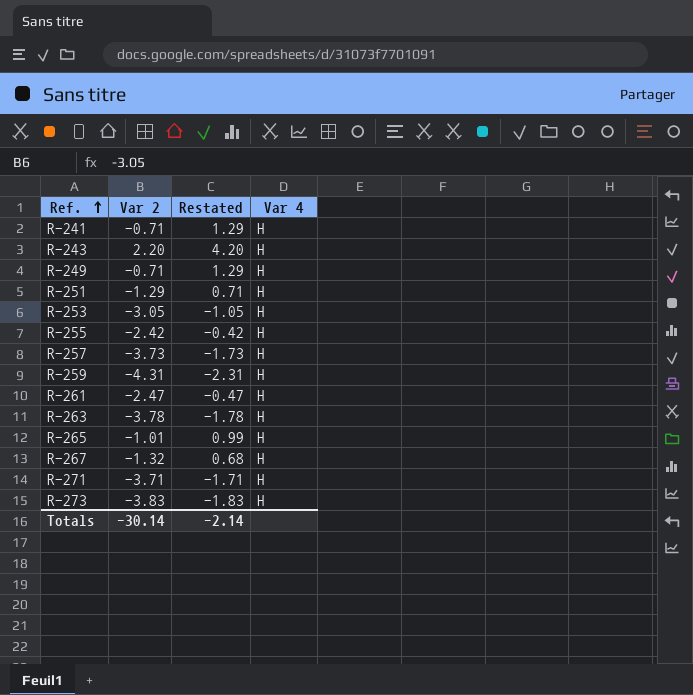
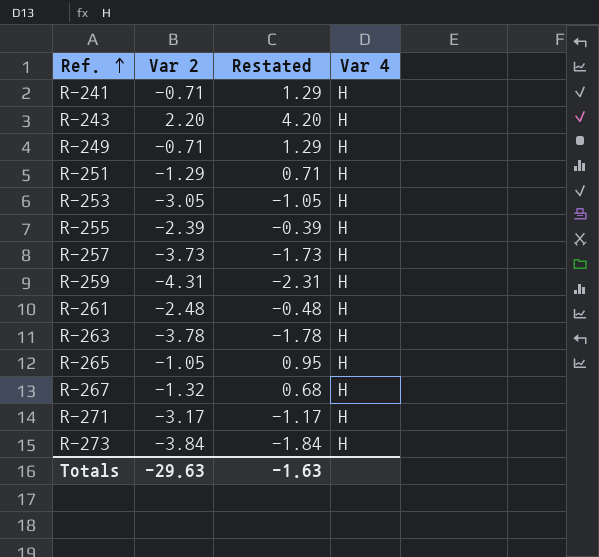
R-255 | Var 2: -2.42 -> -2.39
R-255 | Restated: -0.42 -> -0.39
R-261 | Var 2: -2.47 -> -2.48
R-261 | Restated: -0.47 -> -0.48
R-265 | Var 2: -1.01 -> -1.05
R-265 | Restated: 0.99 -> 0.95
R-271 | Var 2: -3.71 -> -3.17
R-271 | Restated: -1.71 -> -1.17
R-273 | Var 2: -3.83 -> -3.84
R-273 | Restated: -1.83 -> -1.84
Totals | Var 2: -30.14 -> -29.63
Totals | Restated: -2.14 -> -1.63

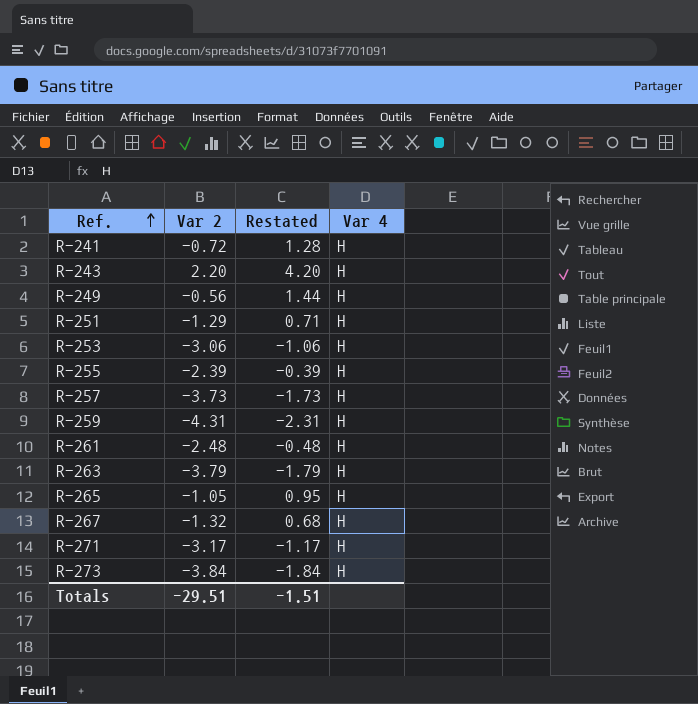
R-241 | Var 2: -0.71 -> -0.72
R-241 | Restated: 1.29 -> 1.28
R-249 | Var 2: -0.71 -> -0.56
R-249 | Restated: 1.29 -> 1.44
R-253 | Var 2: -3.05 -> -3.06
R-253 | Restated: -1.05 -> -1.06
R-263 | Var 2: -3.78 -> -3.79
R-263 | Restated: -1.78 -> -1.79
Totals | Var 2: -29.63 -> -29.51
Totals | Restated: -1.63 -> -1.51

